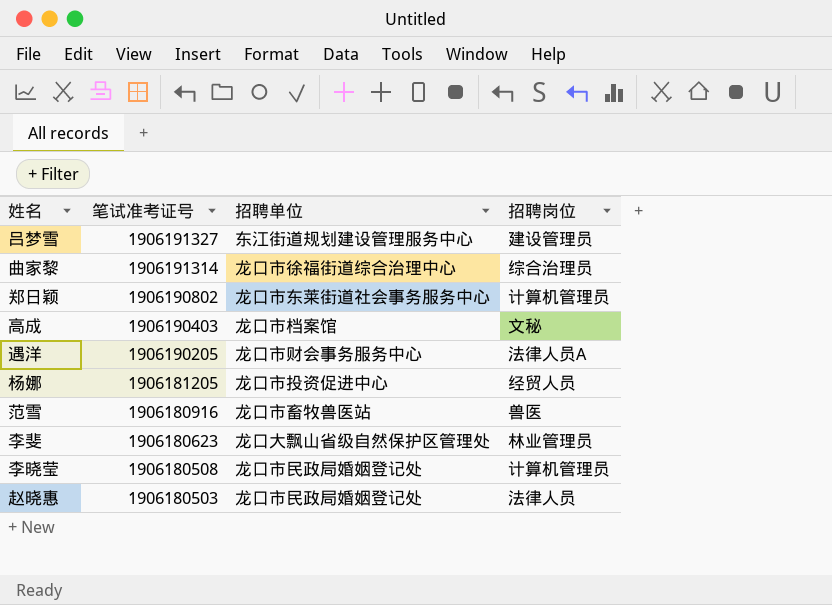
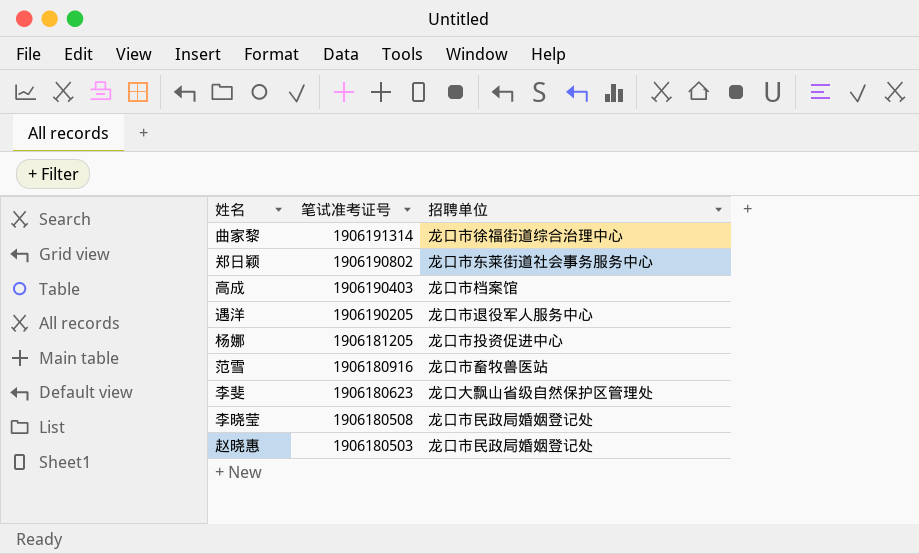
column 招聘岗位 | position: 4 -> none
row 吕梦雪: 1906191327 | 东江街道规划建设管理服务中心 | 建设管理员 -> none
遇洋 | 招聘单位: 龙口市财会事务服务中心 -> 龙口市退役军人服务中心

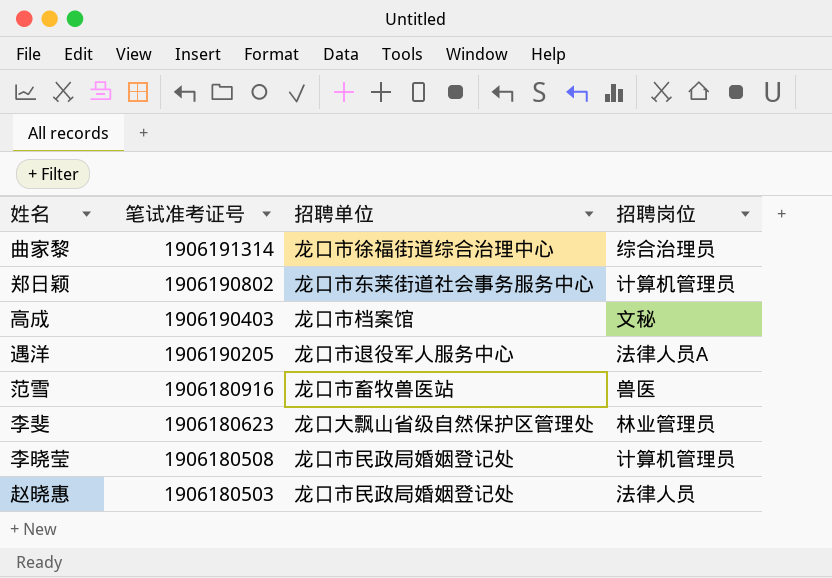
column 招聘岗位 | position: none -> 4
row 杨娜: 1906181205 | 龙口市投资促进中心 -> none

